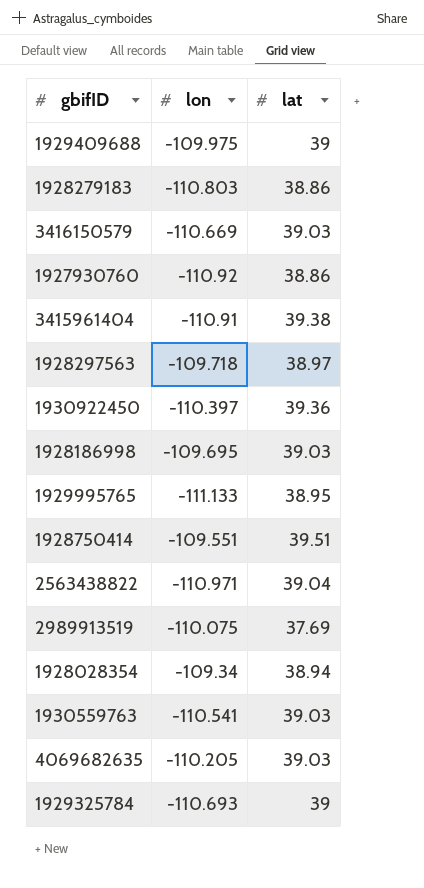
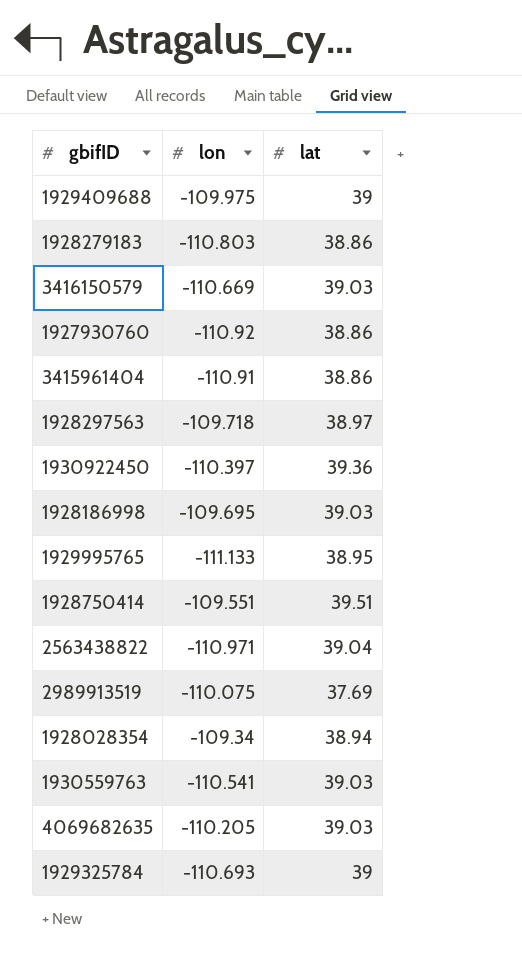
3415961404 | lat: 39.38 -> 38.86

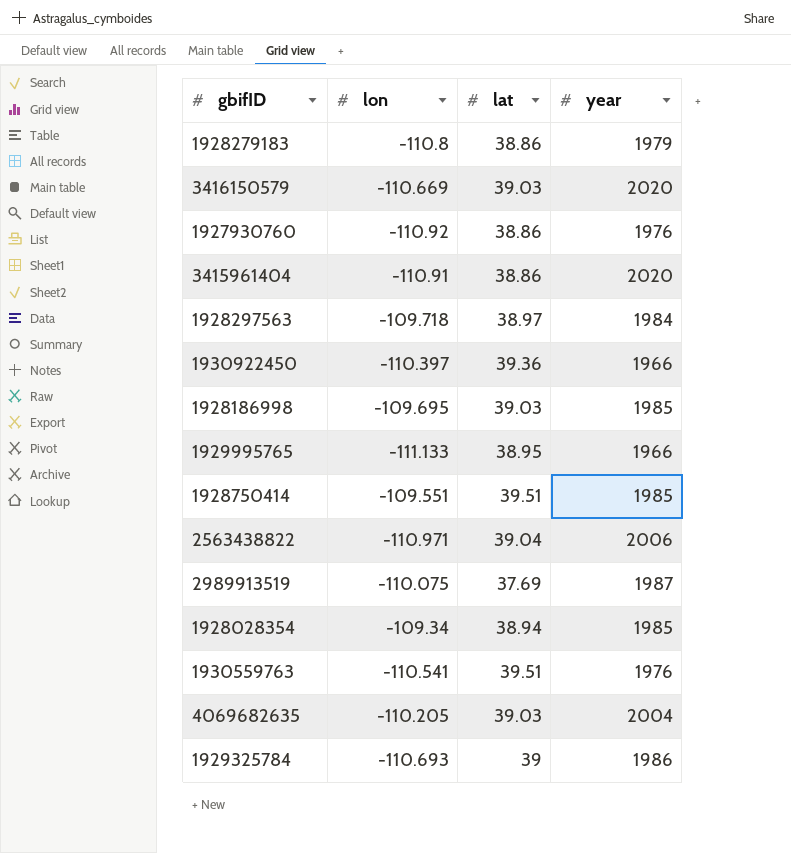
column year | position: none -> 4
row 1929409688: -109.975 | 39 -> none
1928279183 | lon: -110.803 -> -110.8
1930559763 | lat: 39.03 -> 39.51

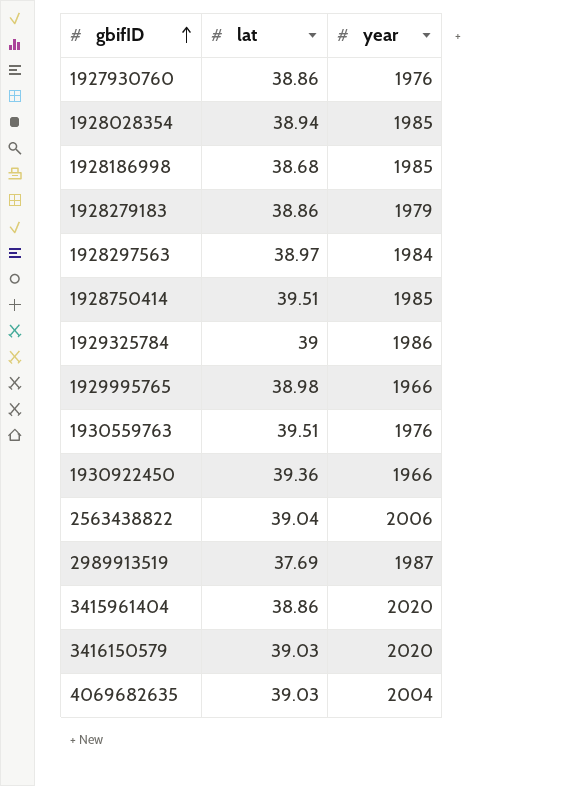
row order: none -> gbifID ascending
column lon | position: 2 -> none
1928186998 | lat: 39.03 -> 38.68
1929995765 | lat: 38.95 -> 38.98

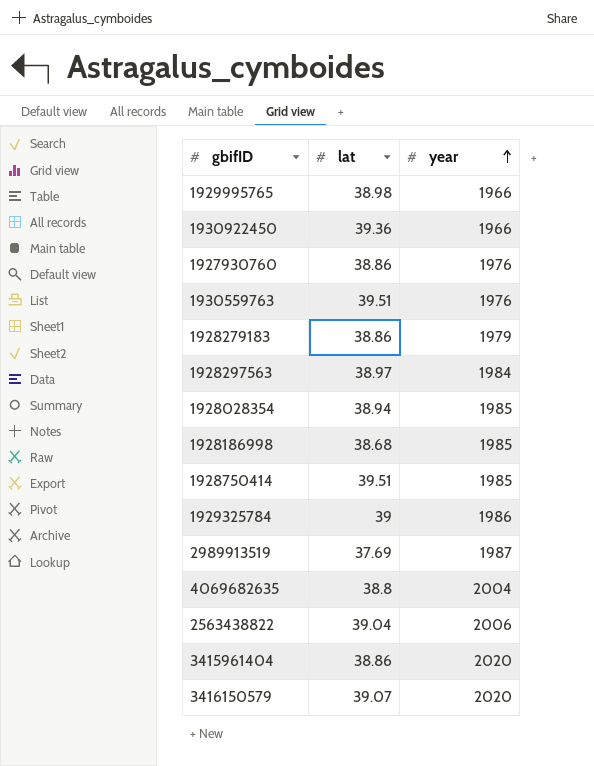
row order: gbifID ascending -> year ascending
4069682635 | lat: 39.03 -> 38.8
3416150579 | lat: 39.03 -> 39.07

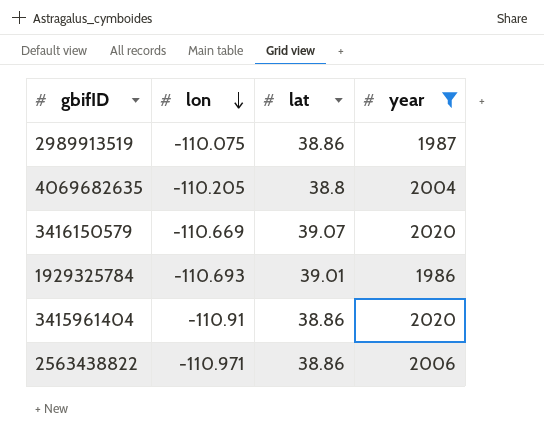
filter: none -> year >= 1986
row order: year ascending -> lon descending
column lon | position: none -> 2
2989913519 | lat: 37.69 -> 38.86
1929325784 | lat: 39 -> 39.01
2563438822 | lat: 39.04 -> 38.86

